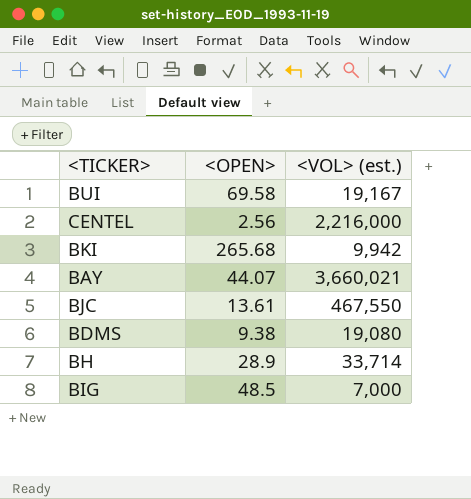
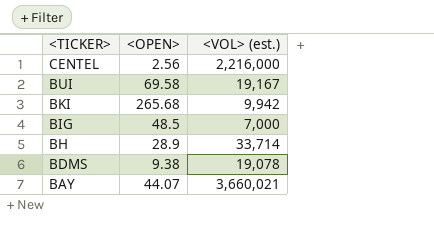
row order: none -> <TICKER> descending
row BJC: 13.61 | 467,550 -> none
BDMS | <VOL> (est.): 19,080 -> 19,078

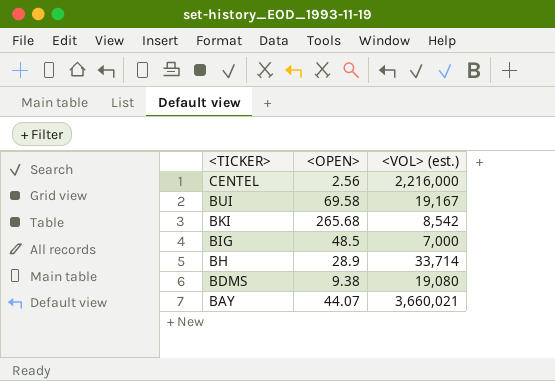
BKI | <VOL> (est.): 9,942 -> 8,542
BDMS | <VOL> (est.): 19,078 -> 19,080

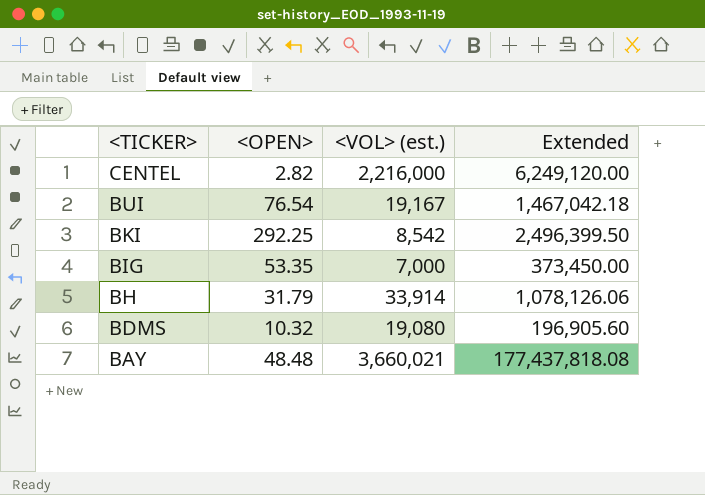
column Extended | formula: none -> [<OPEN>] * [<VOL> (est.)]
CENTEL | <OPEN>: 2.56 -> 2.82
BUI | <OPEN>: 69.58 -> 76.54
BKI | <OPEN>: 265.68 -> 292.25
BIG | <OPEN>: 48.5 -> 53.35
BH | <OPEN>: 28.9 -> 31.79
BH | <VOL> (est.): 33,714 -> 33,914
BDMS | <OPEN>: 9.38 -> 10.32
BAY | <OPEN>: 44.07 -> 48.48

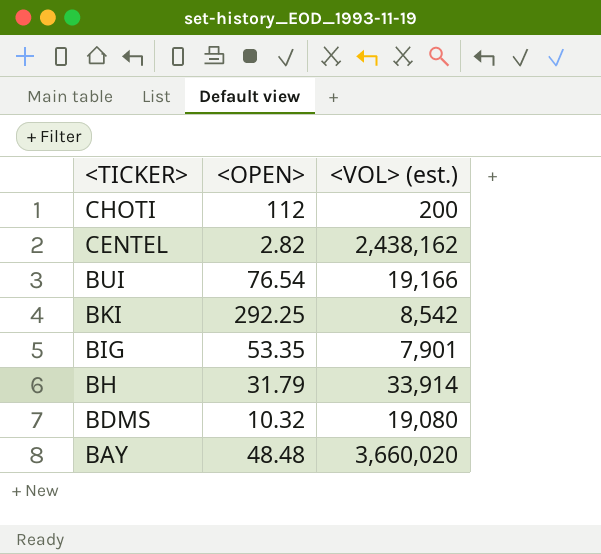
column Extended | formula: [<OPEN>] * [<VOL> (est.)] -> none
row CHOTI: none -> 112 | 200
CENTEL | <VOL> (est.): 2,216,000 -> 2,438,162
BUI | <VOL> (est.): 19,167 -> 19,166
BIG | <VOL> (est.): 7,000 -> 7,901
BAY | <VOL> (est.): 3,660,021 -> 3,660,020

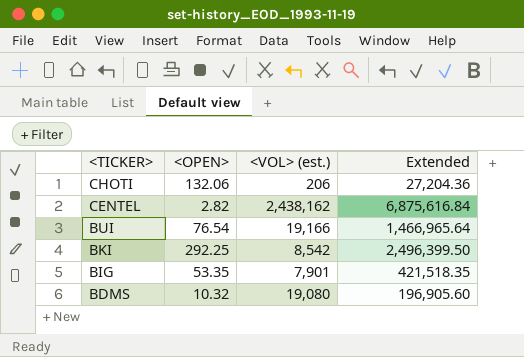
column Extended | formula: none -> [<OPEN>] * [<VOL> (est.)]
row BH: 31.79 | 33,914 -> none
row BAY: 48.48 | 3,660,020 -> none
CHOTI | <OPEN>: 112 -> 132.06
CHOTI | <VOL> (est.): 200 -> 206

